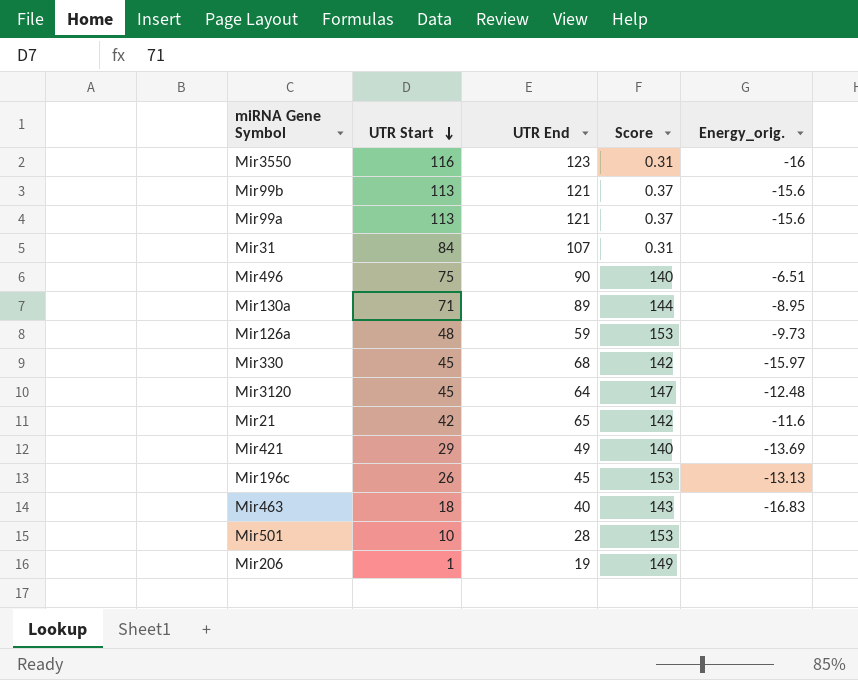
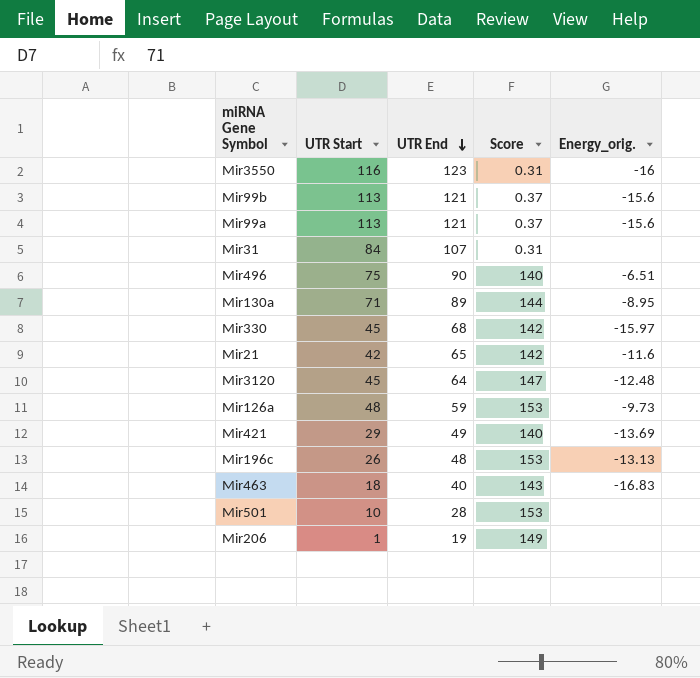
row order: UTR Start descending -> UTR End descending
Mir196c | UTR End: 45 -> 48

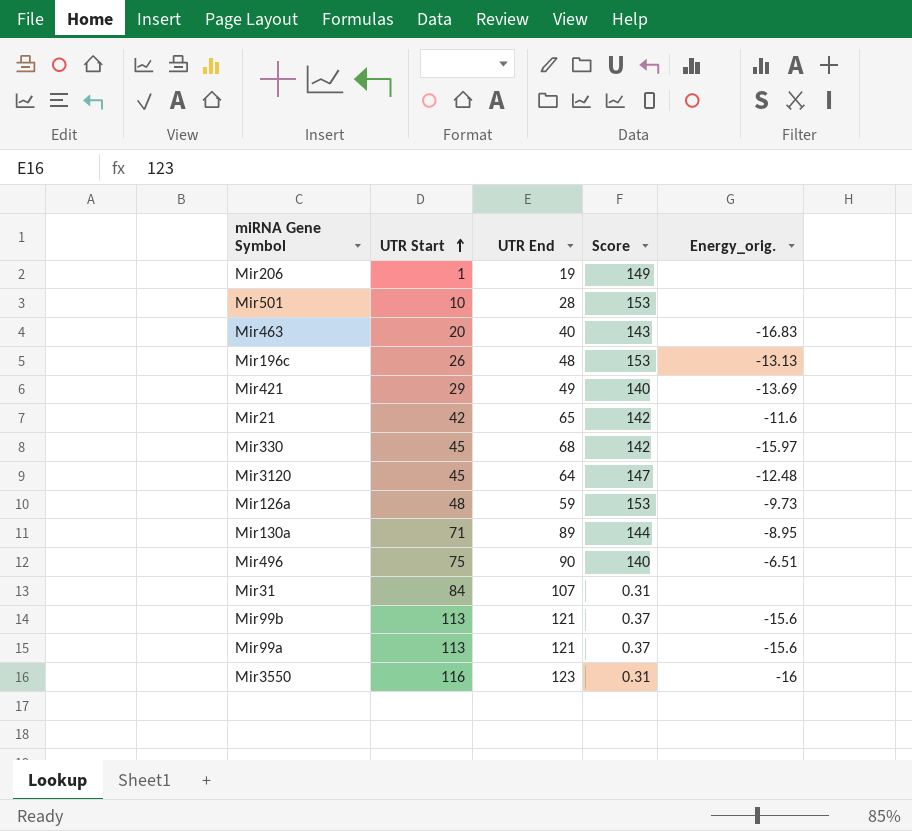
row order: UTR End descending -> UTR Start ascending
Mir463 | UTR Start: 18 -> 20

